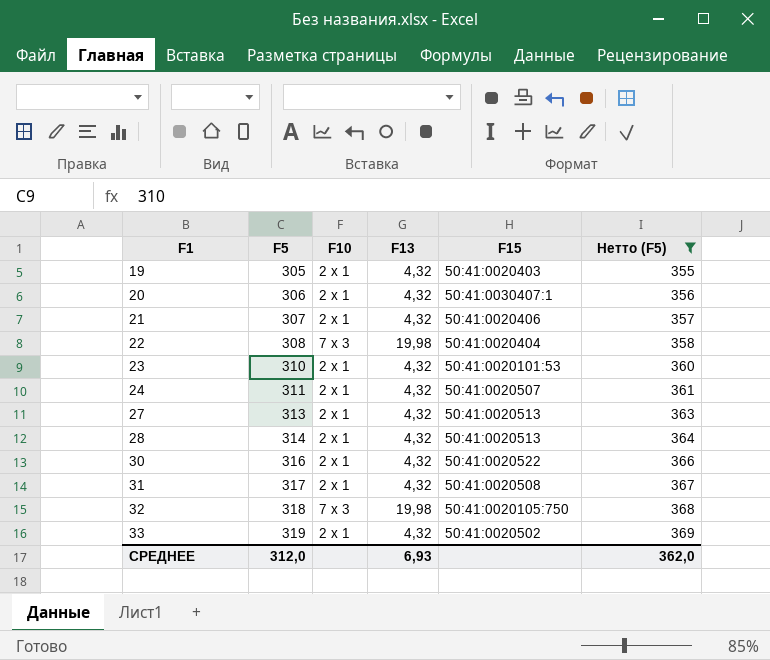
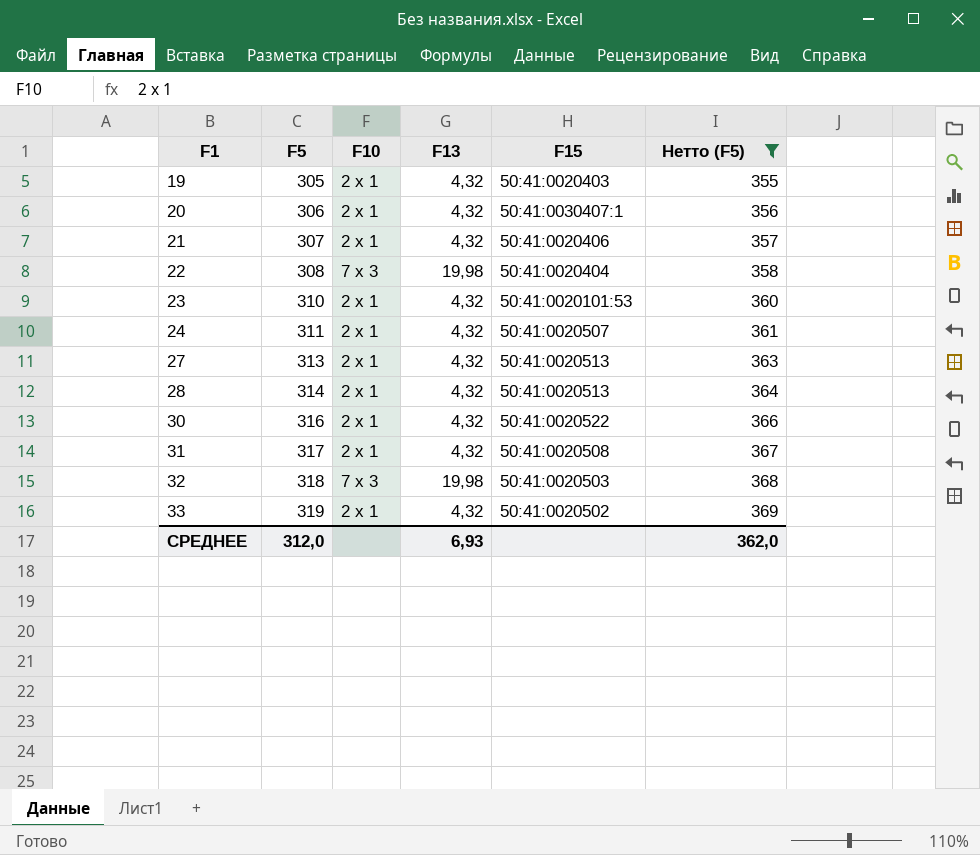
32 | F15: 50:41:0020105:750 -> 50:41:0020503

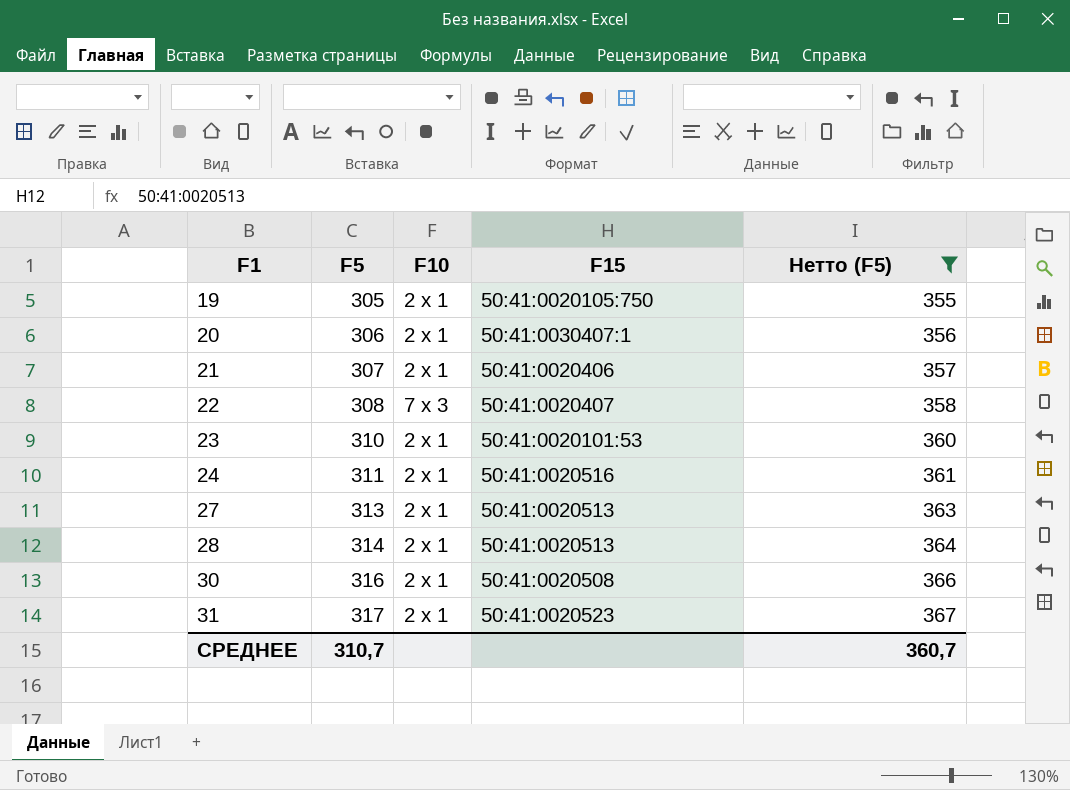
column F13 | position: 4 -> none
row 32: 318 | 7 х 3 | 19,98 | 50:41:0020503 | 368 -> none
row 33: 319 | 2 х 1 | 4,32 | 50:41:0020502 | 369 -> none
19 | F15: 50:41:0020403 -> 50:41:0020105:750
22 | F15: 50:41:0020404 -> 50:41:0020407
24 | F15: 50:41:0020507 -> 50:41:0020516
30 | F15: 50:41:0020522 -> 50:41:0020508
31 | F15: 50:41:0020508 -> 50:41:0020523
СРЕДНЕЕ | F5: 312,0 -> 310,7
СРЕДНЕЕ | Нетто (F5): 362,0 -> 360,7

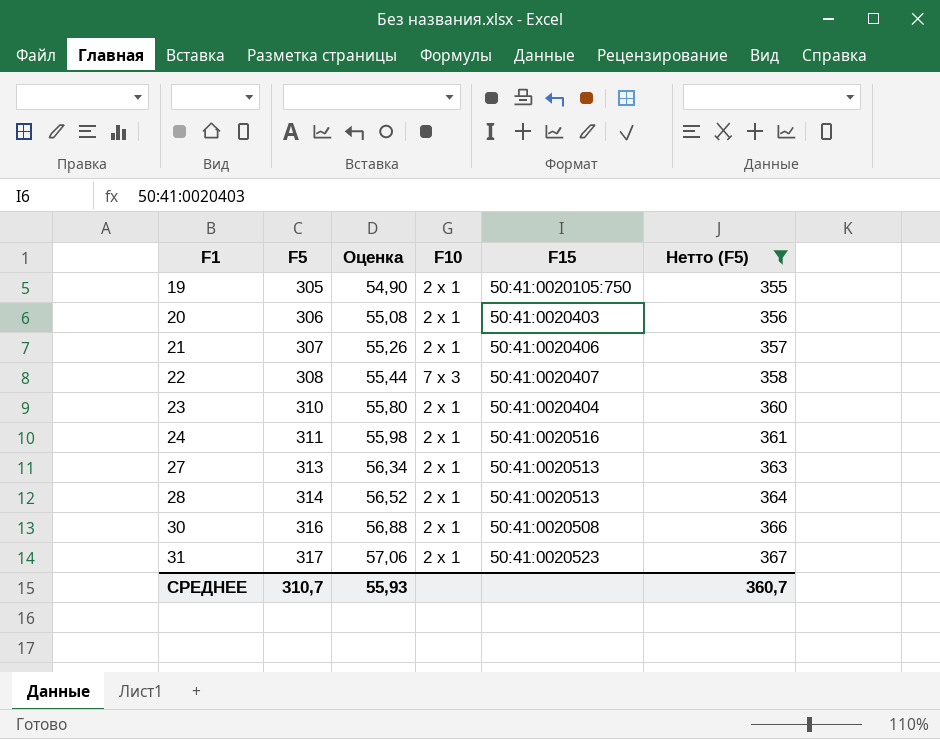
column Оценка | formula: none -> [F5] * 0,18
20 | F15: 50:41:0030407:1 -> 50:41:0020403
23 | F15: 50:41:0020101:53 -> 50:41:0020404

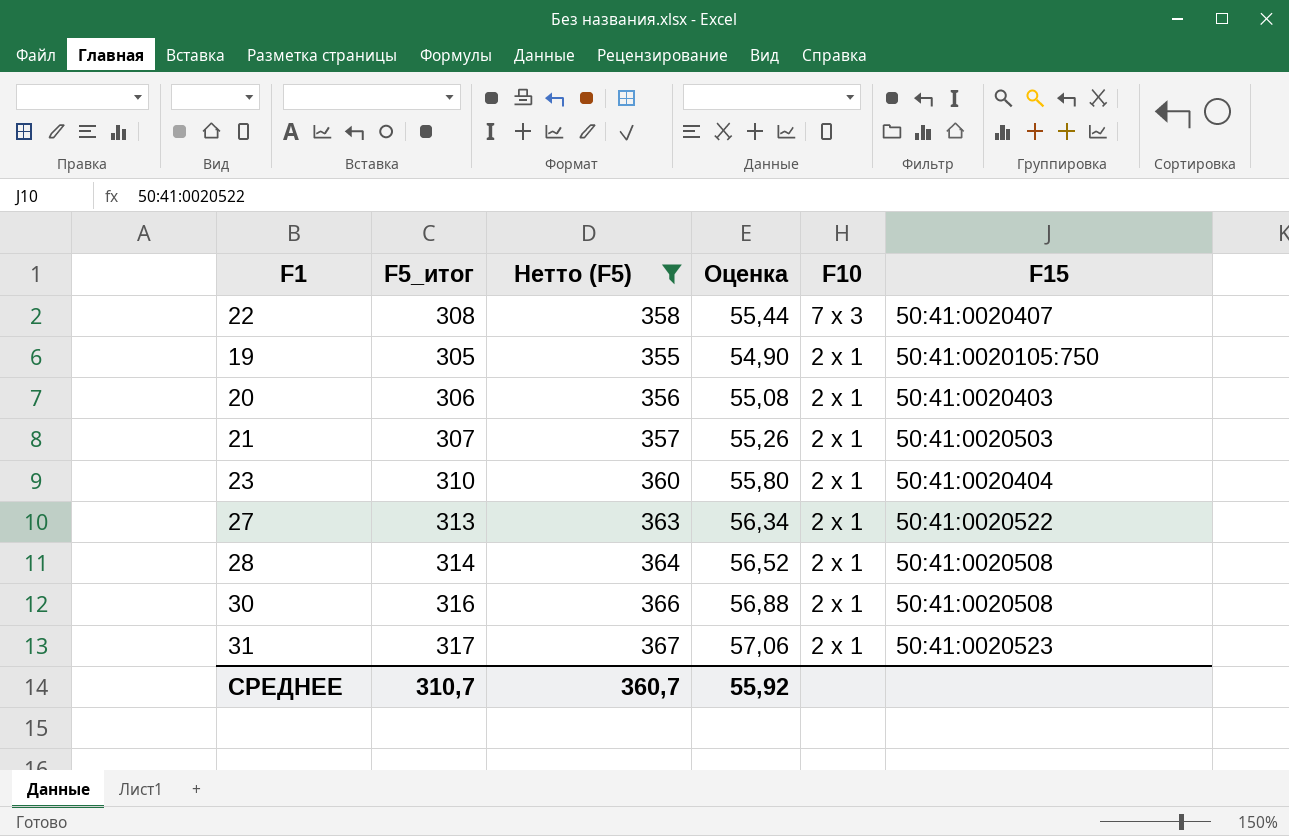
row order: F1 ascending -> F10 descending
column name: F5 -> F5_итог
column Нетто (F5) | position: 6 -> 3
row 24: 311 | 55,98 | 2 х 1 | 50:41:0020516 | 361 -> none
21 | F15: 50:41:0020406 -> 50:41:0020503
27 | F15: 50:41:0020513 -> 50:41:0020522
28 | F15: 50:41:0020513 -> 50:41:0020508
СРЕДНЕЕ | Оценка: 55,93 -> 55,92

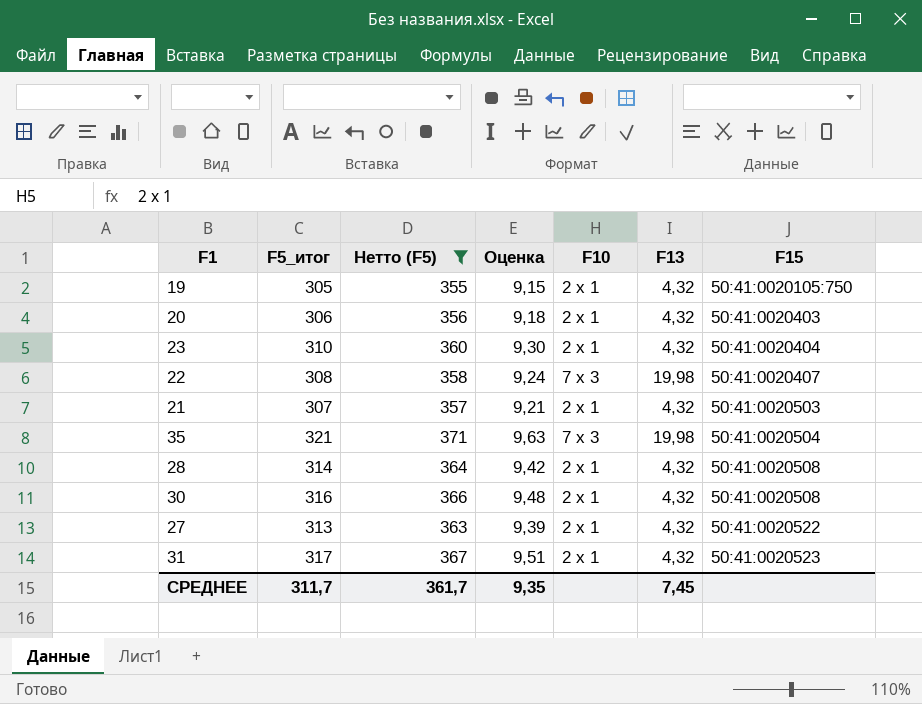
row order: F10 descending -> F15 ascending
column Оценка | formula: [F5_итог] * 0,18 -> [F5_итог] * 0,03
column F13 | position: none -> 6
row 35: none -> 321 | 371 | 9,63 | 7 х 3 | 19,98 | 50:41:0020504
СРЕДНЕЕ | F5_итог: 310,7 -> 311,7
СРЕДНЕЕ | Нетто (F5): 360,7 -> 361,7
СРЕДНЕЕ | Оценка: 55,92 -> 9,35

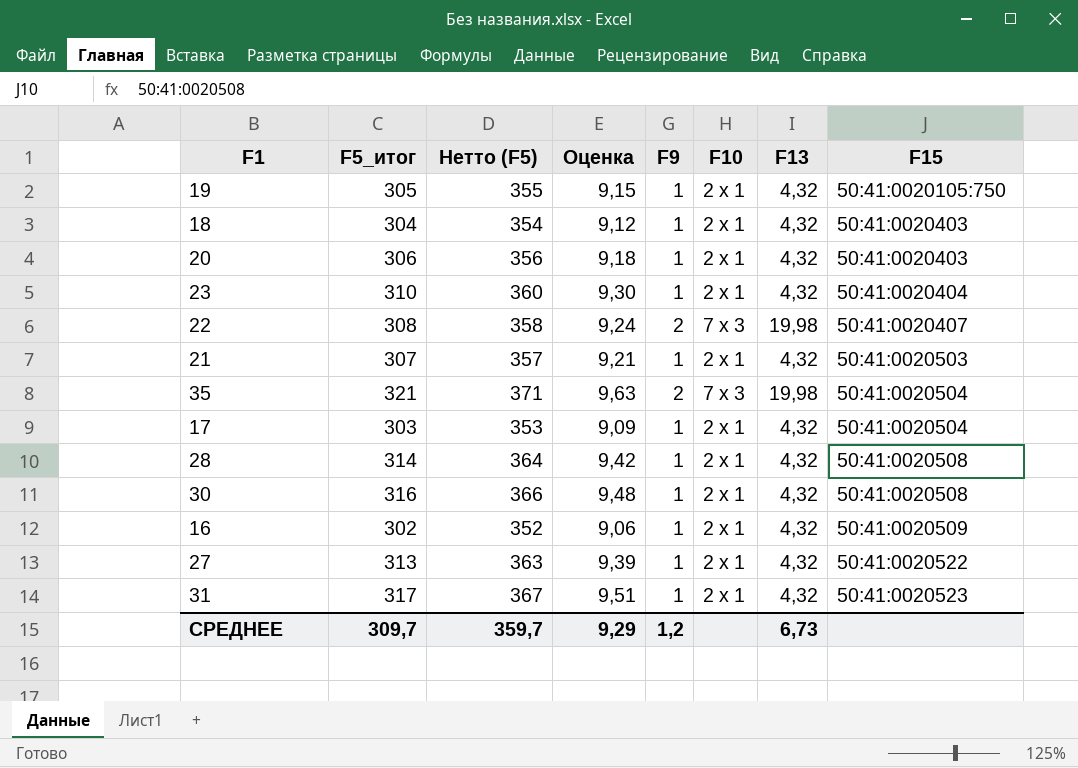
filter: Нетто (F5) >= 355 -> none
column F9 | position: none -> 5
СРЕДНЕЕ | F5_итог: 311,7 -> 309,7
СРЕДНЕЕ | Нетто (F5): 361,7 -> 359,7
СРЕДНЕЕ | Оценка: 9,35 -> 9,29
СРЕДНЕЕ | F13: 7,45 -> 6,73

